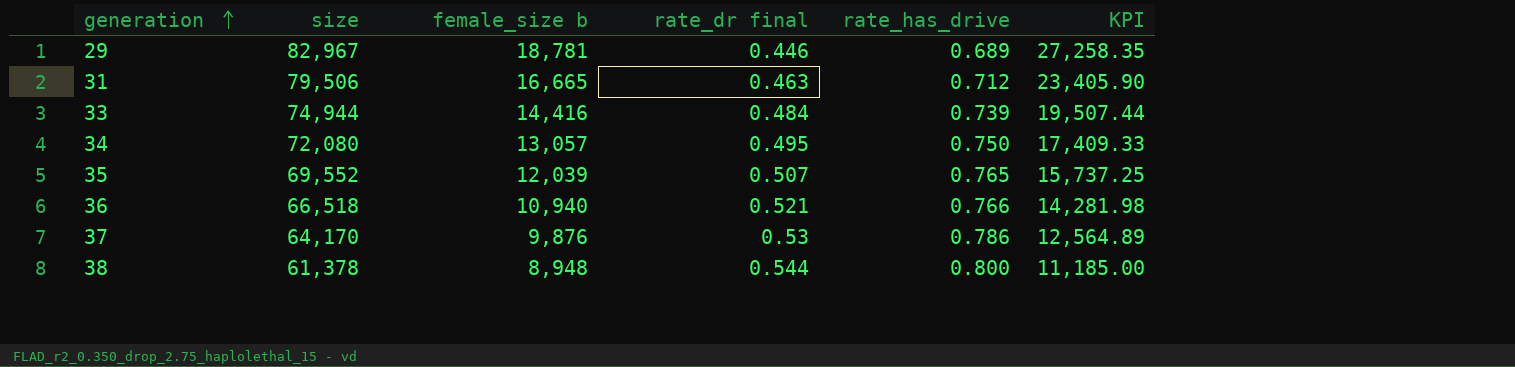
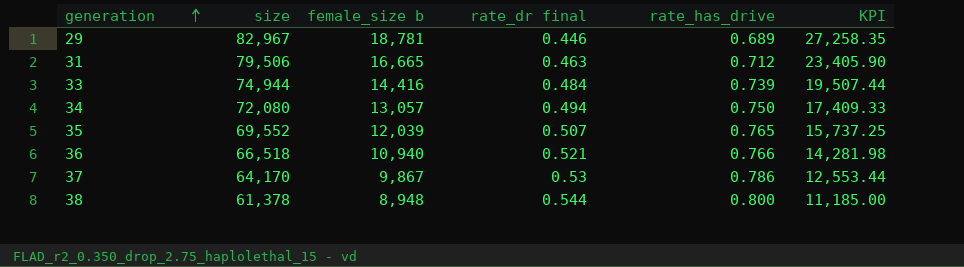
34 | rate_dr final: 0.495 -> 0.494
37 | female_size b: 9,876 -> 9,867
37 | KPI: 12,564.89 -> 12,553.44

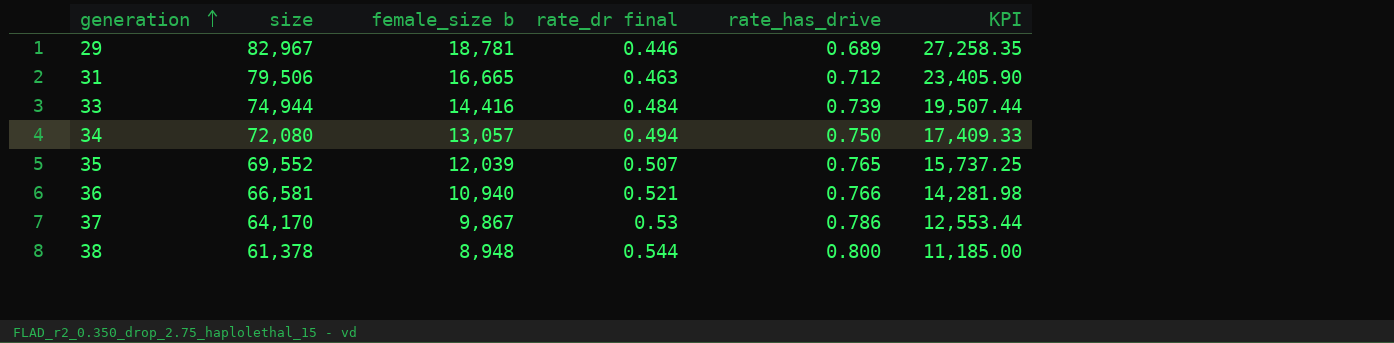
36 | size: 66,518 -> 66,581

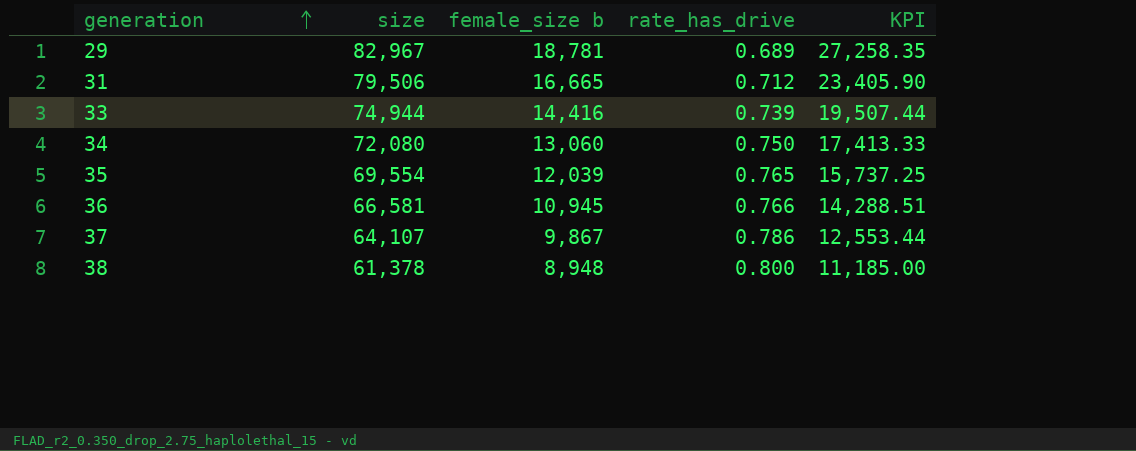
column rate_dr final | position: 4 -> none
34 | female_size b: 13,057 -> 13,060
34 | KPI: 17,409.33 -> 17,413.33
35 | size: 69,552 -> 69,554
36 | female_size b: 10,940 -> 10,945
36 | KPI: 14,281.98 -> 14,288.51
37 | size: 64,170 -> 64,107

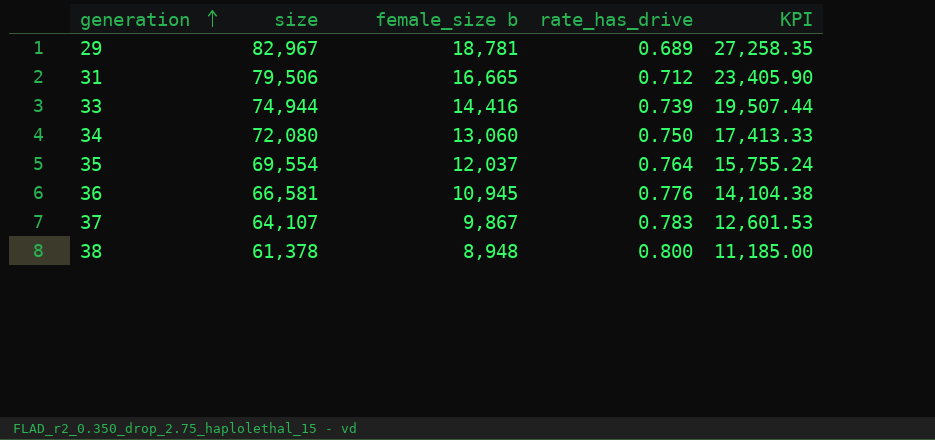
35 | female_size b: 12,039 -> 12,037
35 | rate_has_drive: 0.765 -> 0.764
35 | KPI: 15,737.25 -> 15,755.24
36 | rate_has_drive: 0.766 -> 0.776
36 | KPI: 14,288.51 -> 14,104.38
37 | rate_has_drive: 0.786 -> 0.783
37 | KPI: 12,553.44 -> 12,601.53

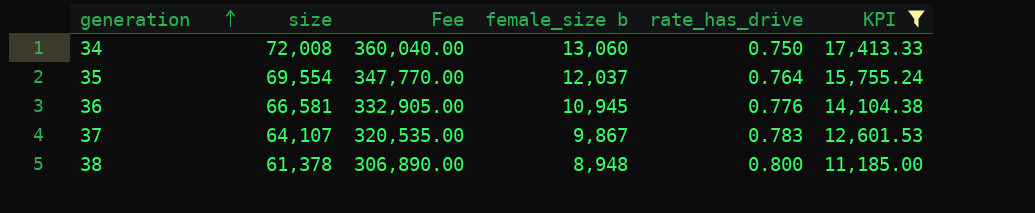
filter: none -> KPI <= 17,413.33
column Fee | formula: none -> [size] * 5
34 | size: 72,080 -> 72,008

